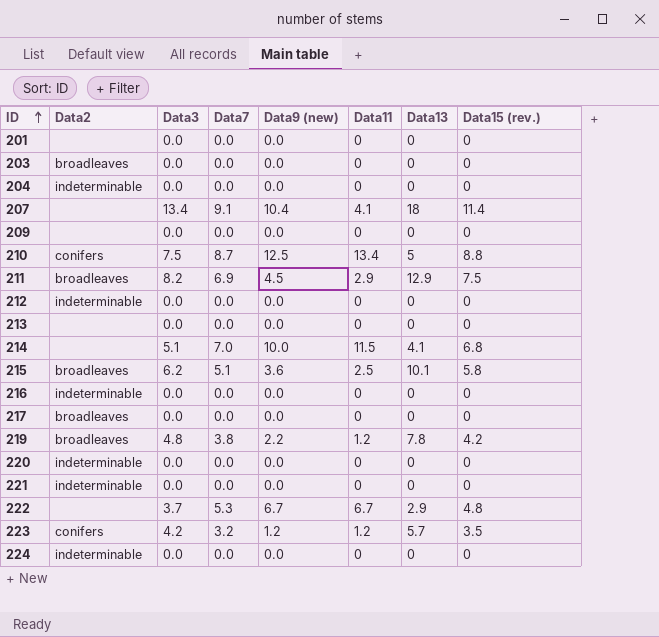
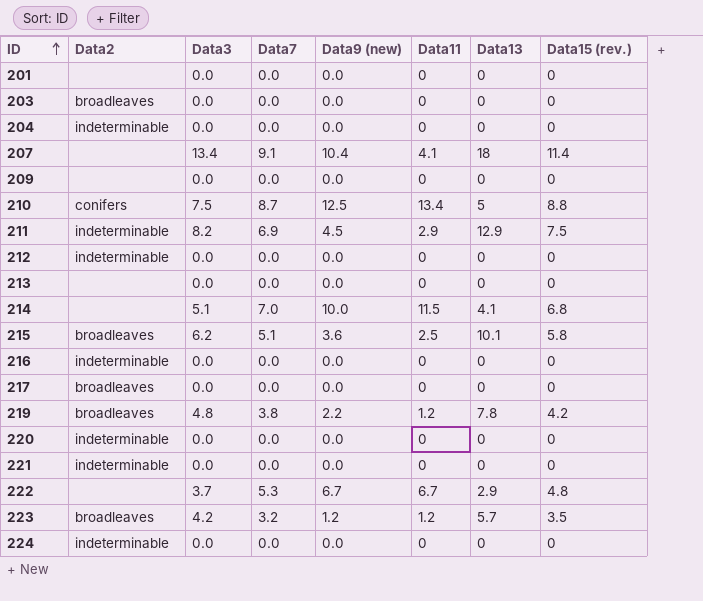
211 | Data2: broadleaves -> indeterminable
223 | Data2: conifers -> broadleaves

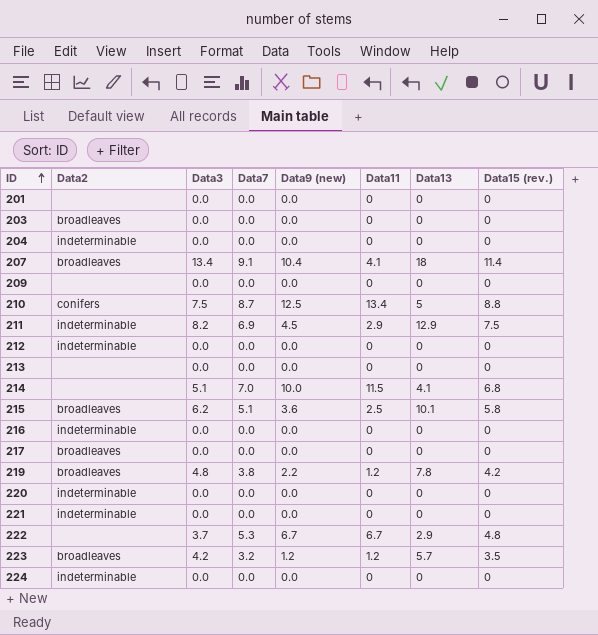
207 | Data2: none -> broadleaves

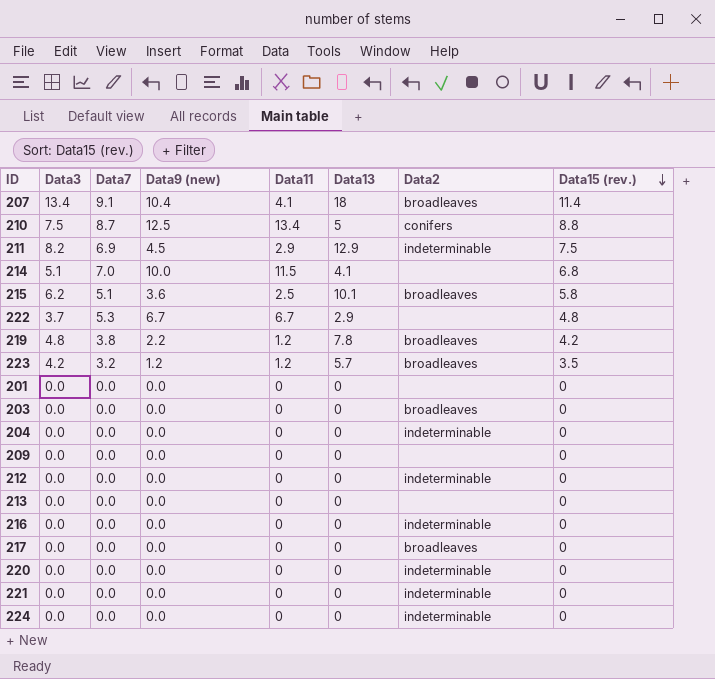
row order: ID ascending -> Data15 (rev.) descending
column Data2 | position: 2 -> 7

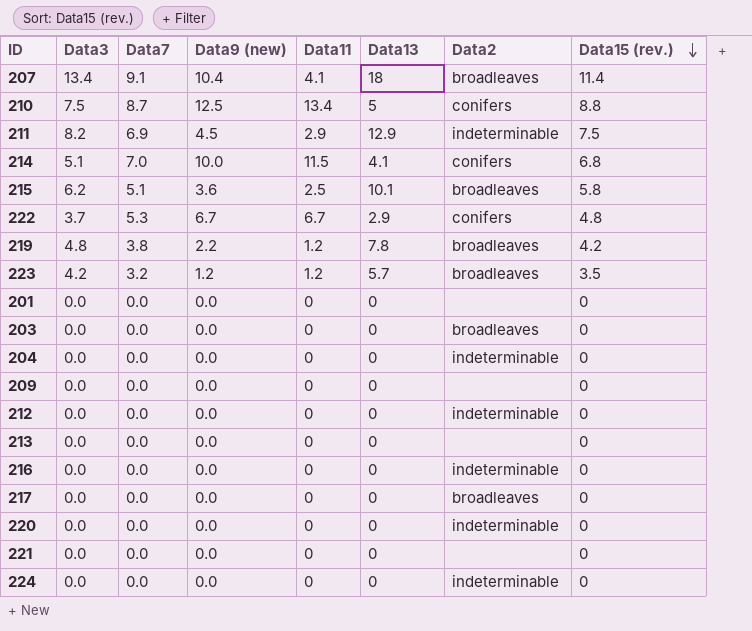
214 | Data2: none -> conifers
222 | Data2: none -> conifers
221 | Data2: indeterminable -> none

